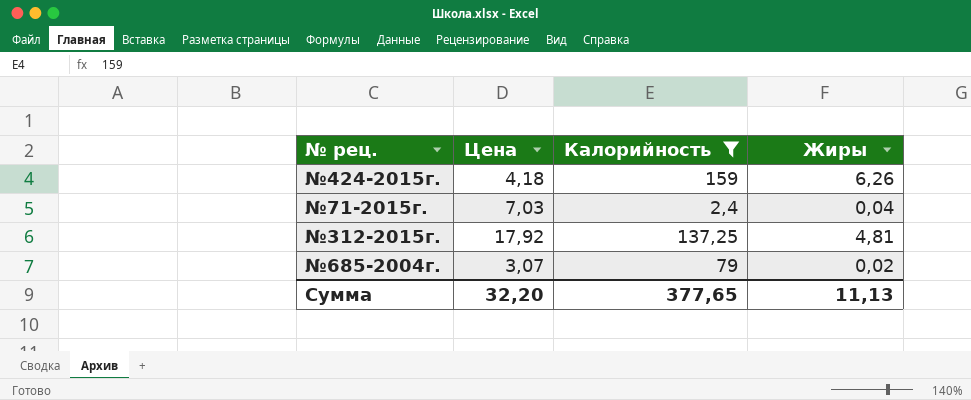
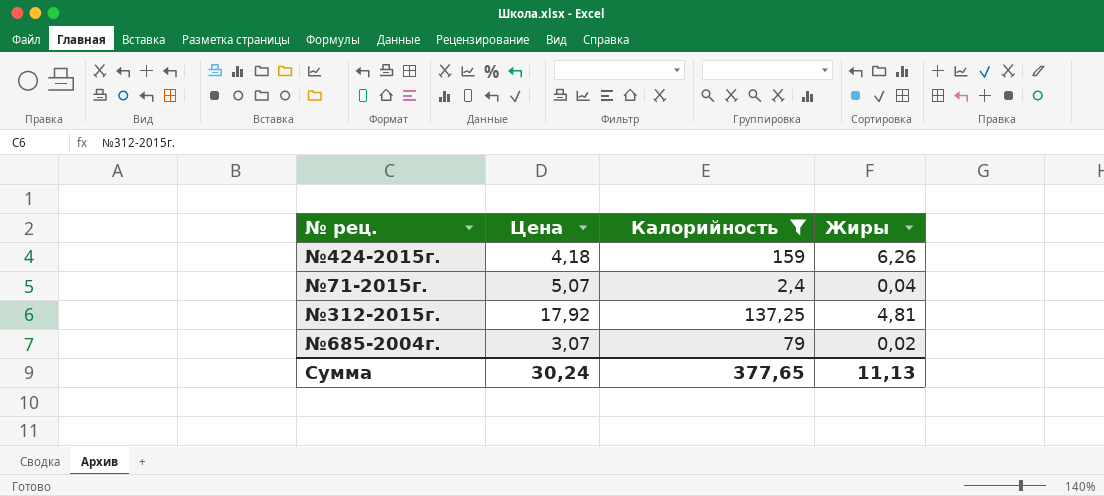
№71-2015г. | Цена: 7,03 -> 5,07
Сумма | Цена: 32,20 -> 30,24

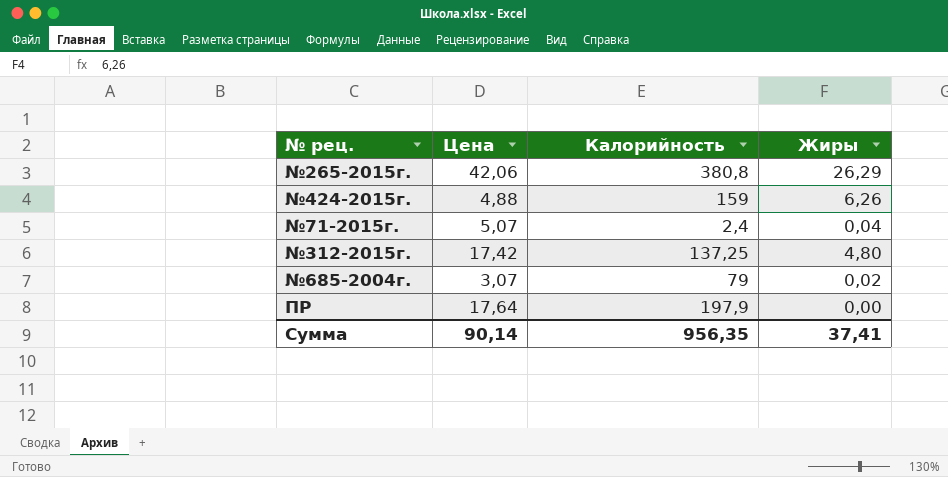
filter: Калорийность <= 159 -> none
№424-2015г. | Цена: 4,18 -> 4,88
№312-2015г. | Цена: 17,92 -> 17,42
№312-2015г. | Жиры: 4,81 -> 4,80
Сумма | Цена: 30,24 -> 90,14
Сумма | Калорийность: 377,65 -> 956,35
Сумма | Жиры: 11,13 -> 37,41

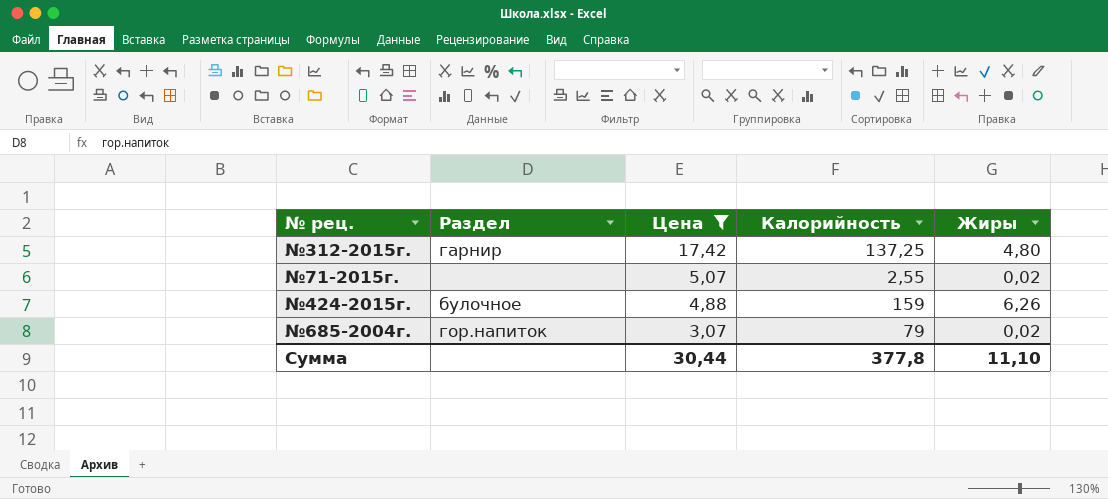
filter: none -> Цена <= 17,42
row order: none -> Цена descending
column Раздел | position: none -> 2
№71-2015г. | Калорийность: 2,4 -> 2,55
№71-2015г. | Жиры: 0,04 -> 0,02
Сумма | Цена: 90,14 -> 30,44
Сумма | Калорийность: 956,35 -> 377,8
Сумма | Жиры: 37,41 -> 11,10

